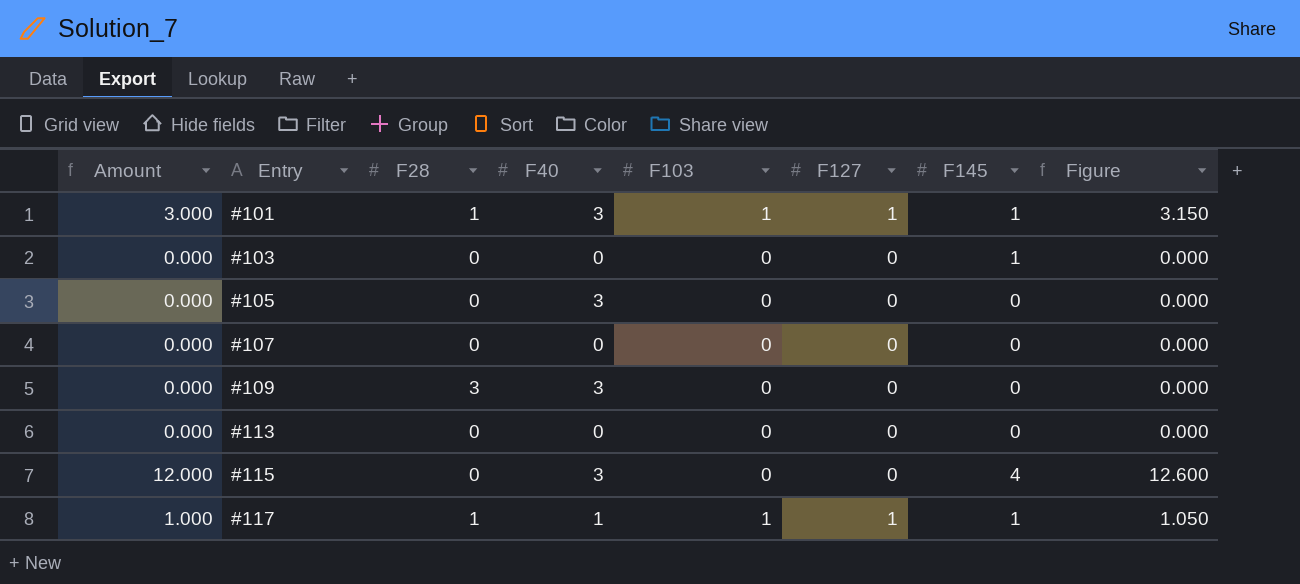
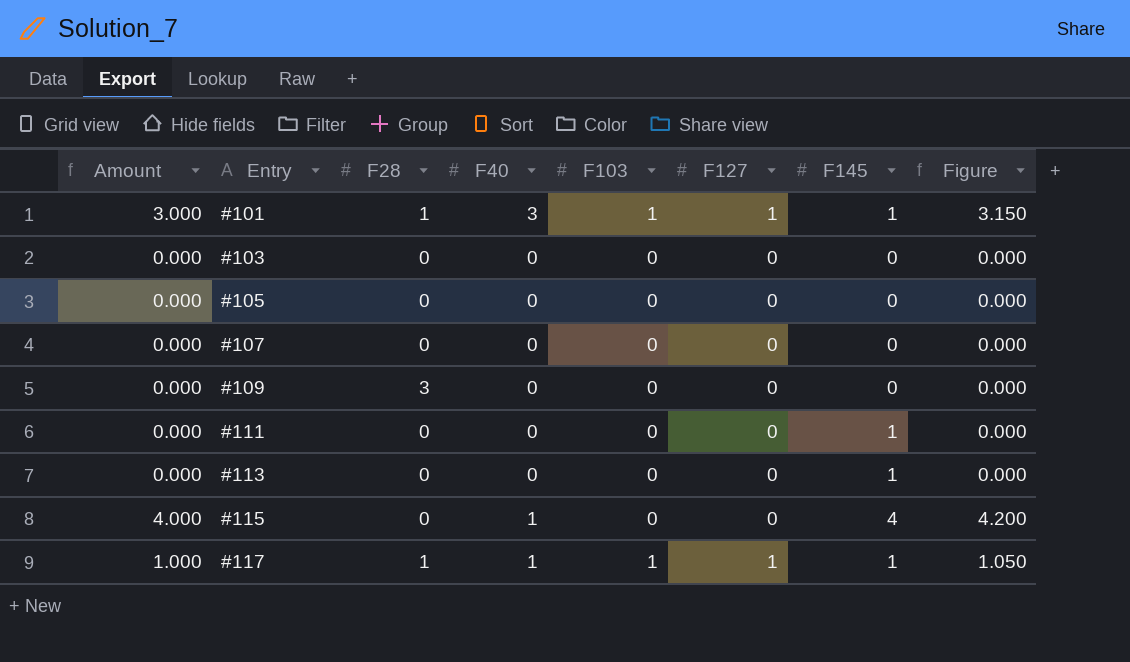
#103 | F145: 1 -> 0
#105 | F40: 3 -> 0
#109 | F40: 3 -> 0
row #111: none -> 0.000 | 0 | 0 | 0 | 0 | 1 | 0.000
#113 | F145: 0 -> 1
#115 | Amount: 12.000 -> 4.000
#115 | F40: 3 -> 1
#115 | Figure: 12.600 -> 4.200

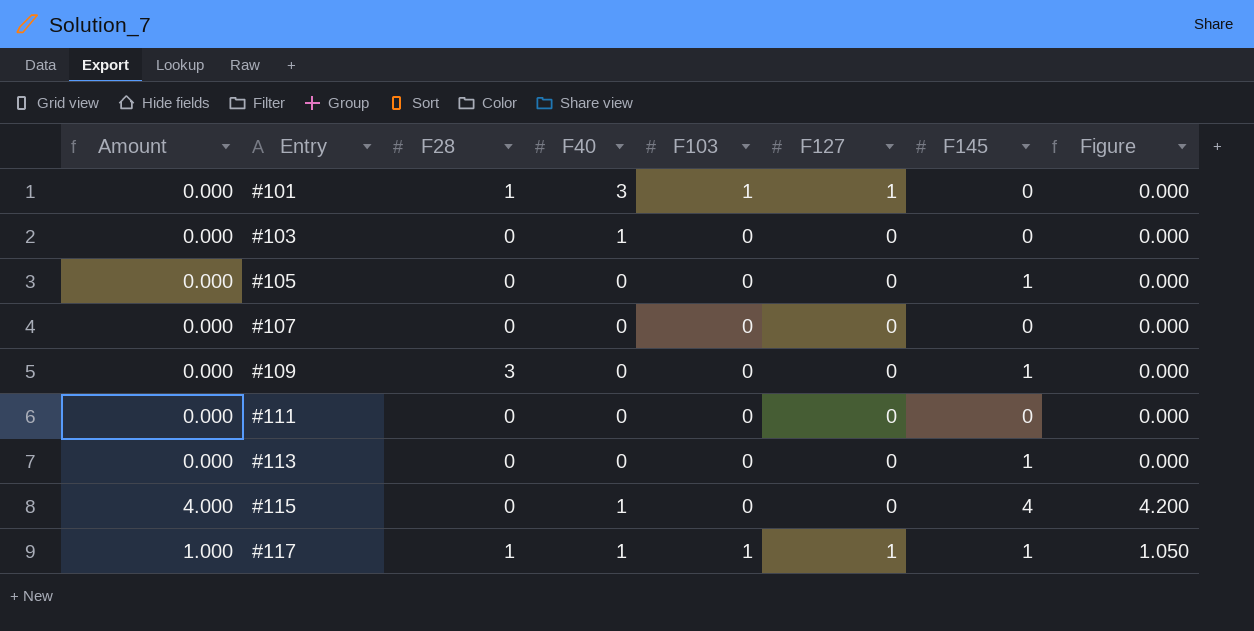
#101 | Amount: 3.000 -> 0.000
#101 | F145: 1 -> 0
#101 | Figure: 3.150 -> 0.000
#103 | F40: 0 -> 1
#105 | F145: 0 -> 1
#109 | F145: 0 -> 1
#111 | F145: 1 -> 0

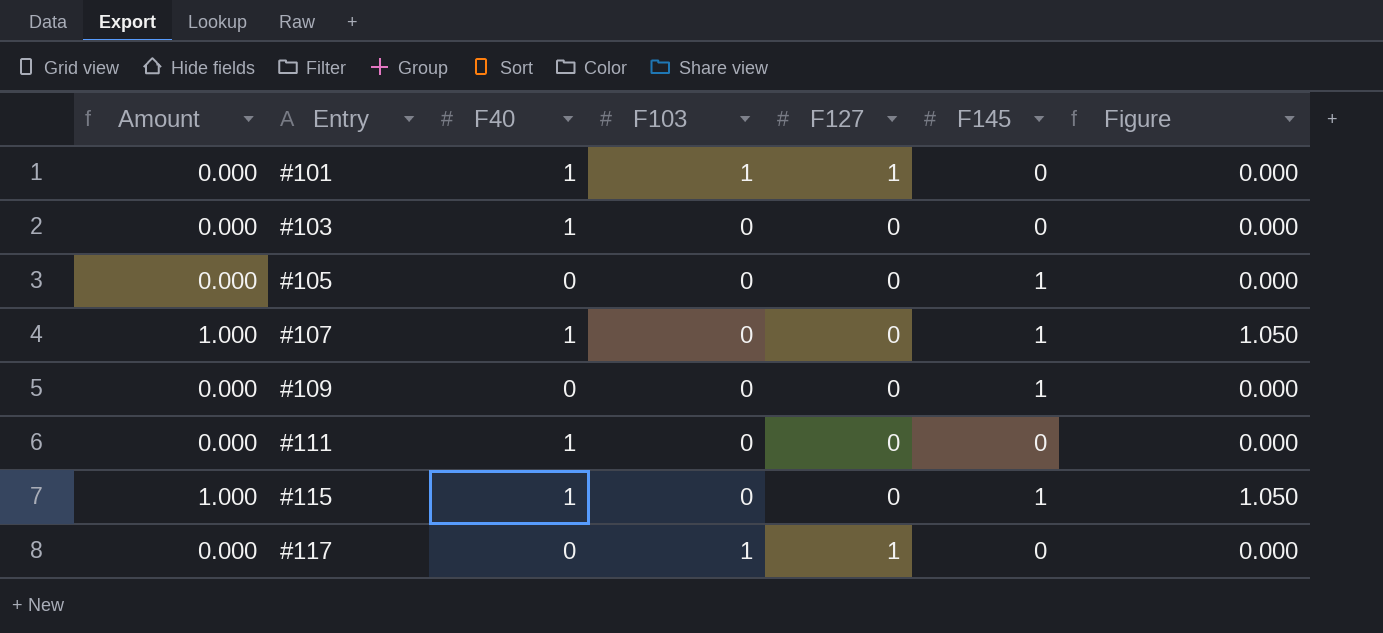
column F28 | position: 3 -> none
row #113: 0.000 | 0 | 0 | 0 | 0 | 1 | 0.000 -> none
#101 | F40: 3 -> 1
#107 | Amount: 0.000 -> 1.000
#107 | F40: 0 -> 1
#107 | F145: 0 -> 1
#107 | Figure: 0.000 -> 1.050
#111 | F40: 0 -> 1
#115 | Amount: 4.000 -> 1.000
#115 | F145: 4 -> 1
#115 | Figure: 4.200 -> 1.050
#117 | Amount: 1.000 -> 0.000
#117 | F40: 1 -> 0
#117 | F145: 1 -> 0
#117 | Figure: 1.050 -> 0.000

